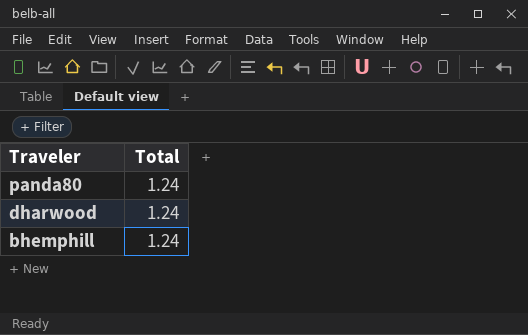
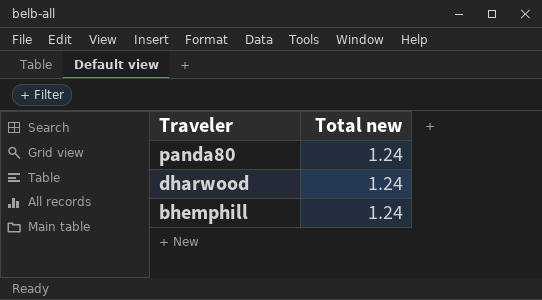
column name: Total -> Total new

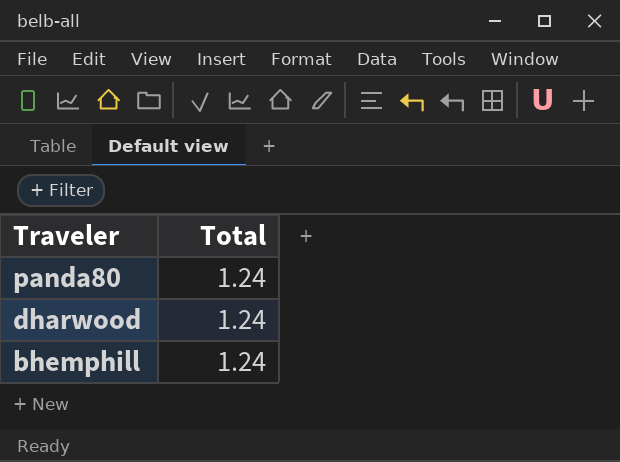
column name: Total new -> Total

